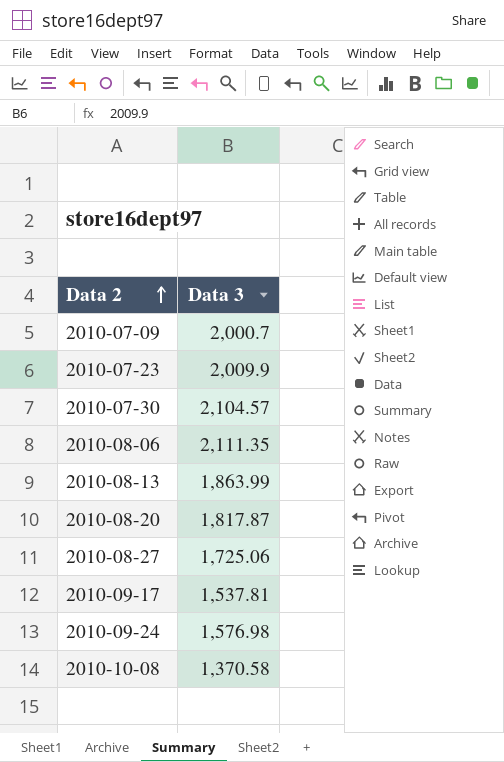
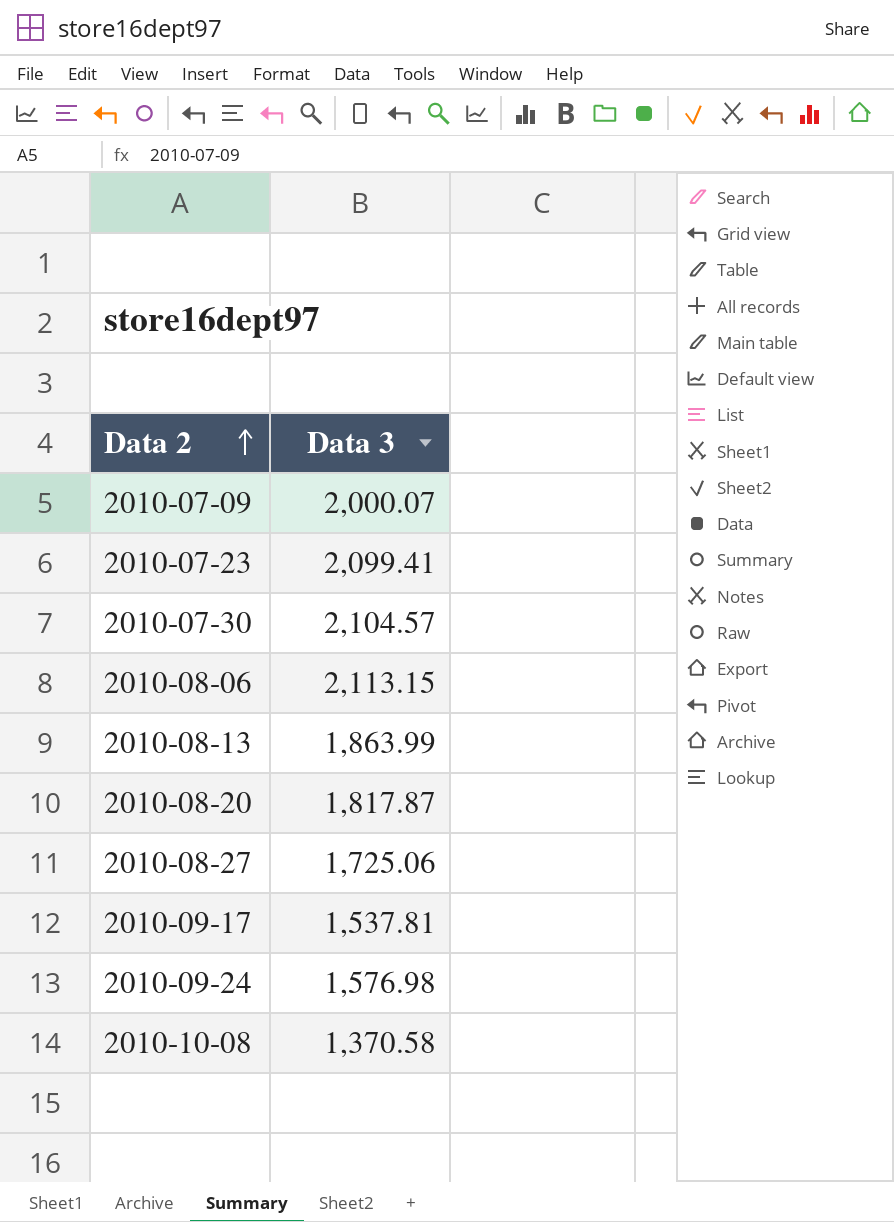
2010-07-09 | Data 3: 2,000.7 -> 2,000.07
2010-07-23 | Data 3: 2,009.9 -> 2,099.41
2010-08-06 | Data 3: 2,111.35 -> 2,113.15

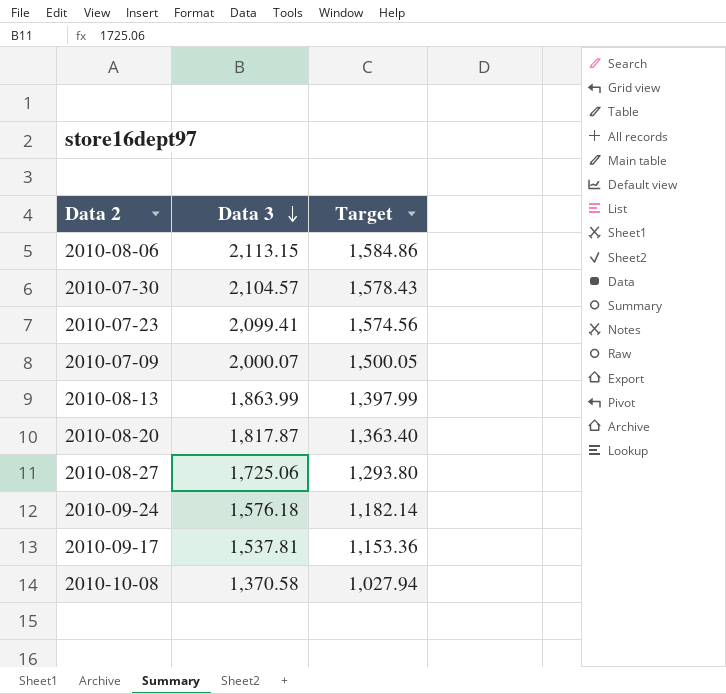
row order: Data 2 ascending -> Data 3 descending
column Target | formula: none -> [Data 3] * 0.75
2010-09-24 | Data 3: 1,576.98 -> 1,576.18

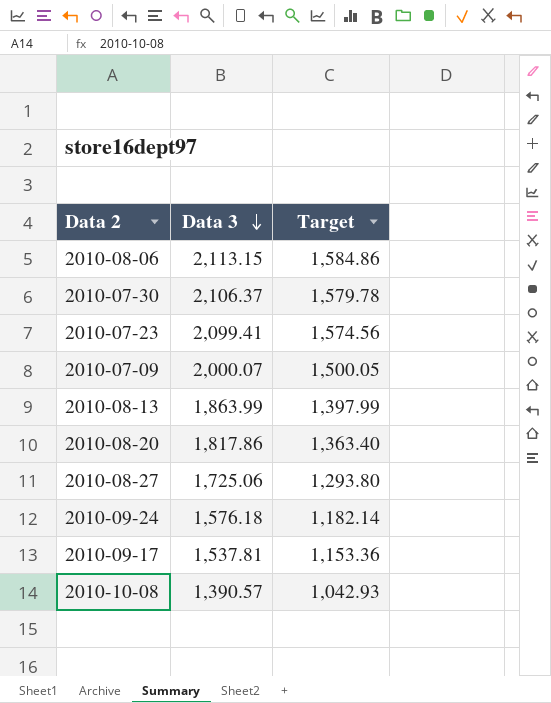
2010-07-30 | Data 3: 2,104.57 -> 2,106.37
2010-07-30 | Target: 1,578.43 -> 1,579.78
2010-08-20 | Data 3: 1,817.87 -> 1,817.86
2010-10-08 | Data 3: 1,370.58 -> 1,390.57
2010-10-08 | Target: 1,027.94 -> 1,042.93

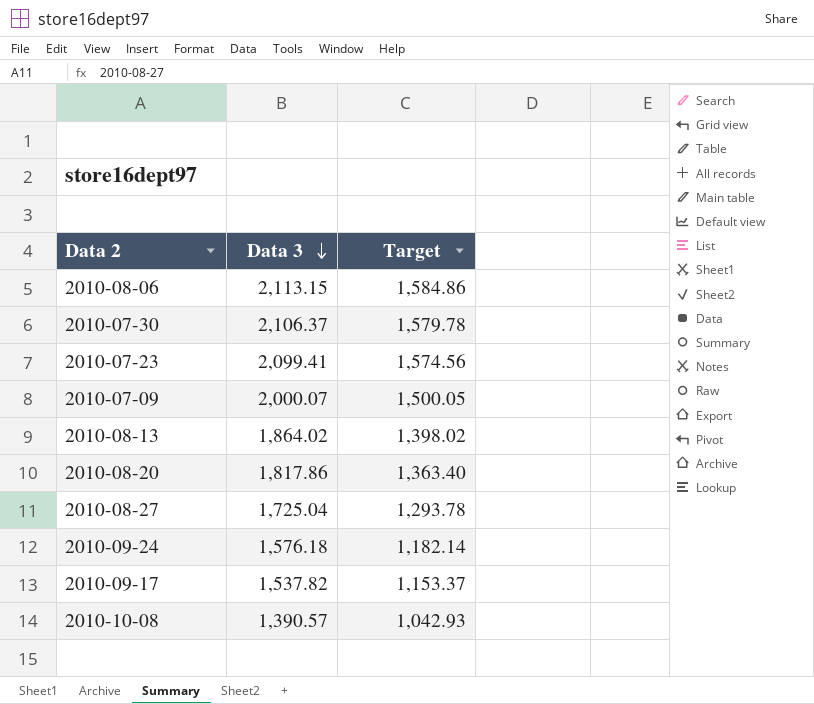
2010-08-13 | Data 3: 1,863.99 -> 1,864.02
2010-08-13 | Target: 1,397.99 -> 1,398.02
2010-08-27 | Data 3: 1,725.06 -> 1,725.04
2010-08-27 | Target: 1,293.80 -> 1,293.78
2010-09-17 | Data 3: 1,537.81 -> 1,537.82
2010-09-17 | Target: 1,153.36 -> 1,153.37

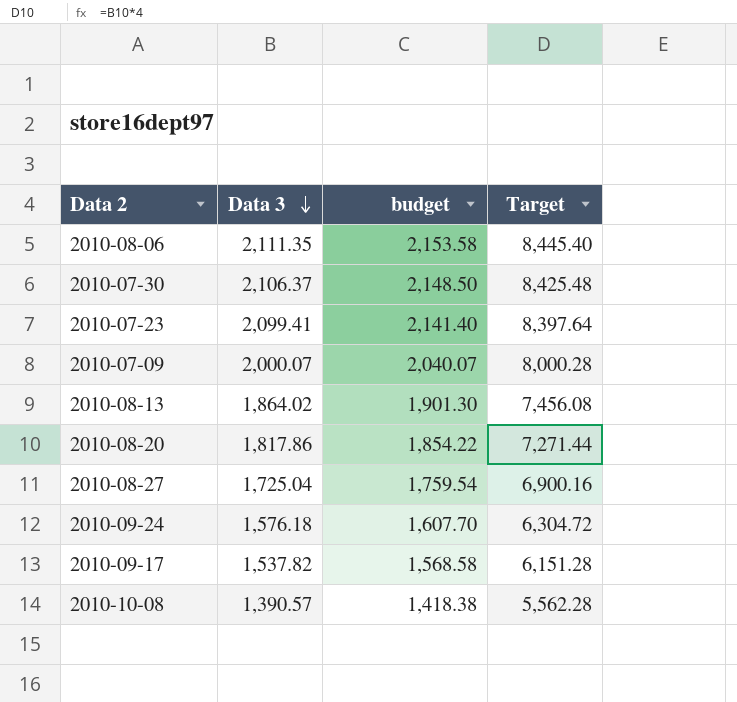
column budget | formula: none -> [Data 3] * 1.02
column Target | formula: [Data 3] * 0.75 -> [Data 3] * 4
2010-08-06 | Data 3: 2,113.15 -> 2,111.35

